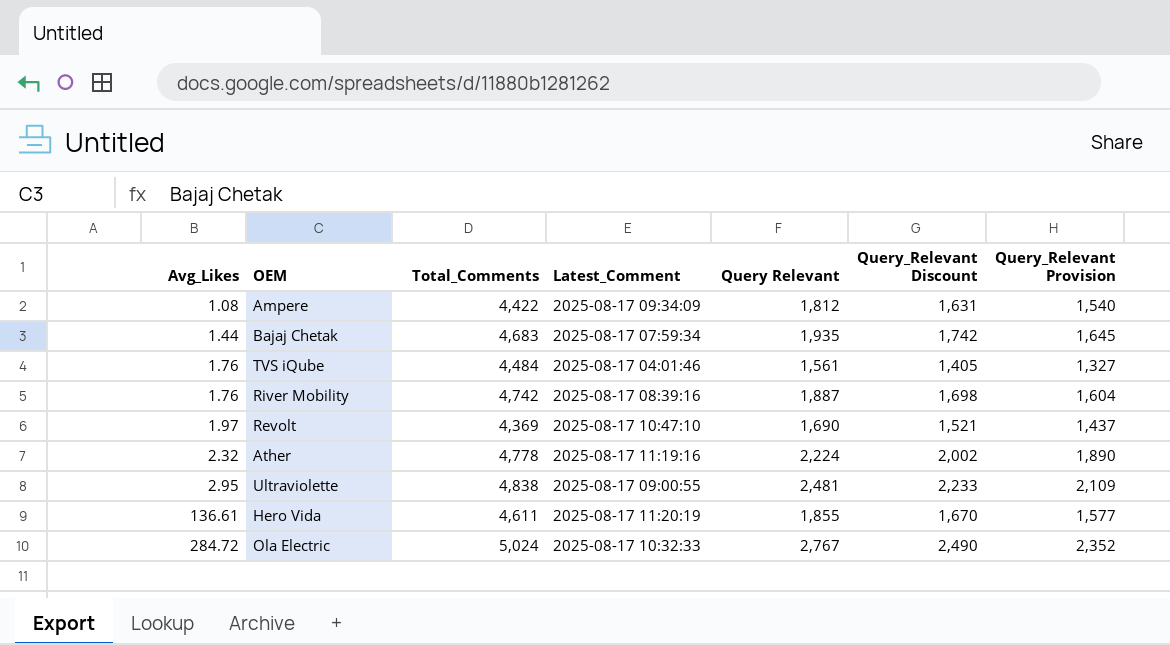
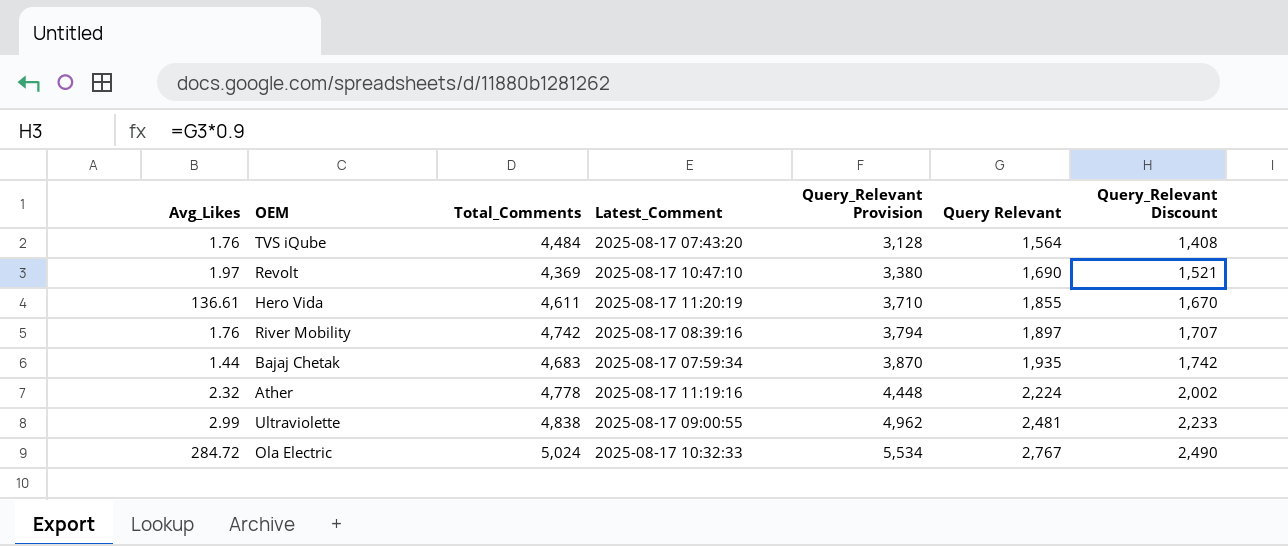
row order: Avg_Likes ascending -> Query_Relevant Provision ascending
column Query_Relevant Provision | formula: [Query Relevant] * 0.85 -> [Query Relevant] * 2
column Query_Relevant Provision | position: 7 -> 5
row Ampere: 1.08 | 4,422 | 2025-08-17 09:34:09 | 1,812 | 1,631 | 1,540 -> none
TVS iQube | Latest_Comment: 2025-08-17 04:01:46 -> 2025-08-17 07:43:20
TVS iQube | Query Relevant: 1,561 -> 1,564
TVS iQube | Query_Relevant Discount: 1,405 -> 1,408
River Mobility | Query Relevant: 1,887 -> 1,897
River Mobility | Query_Relevant Discount: 1,698 -> 1,707
Ultraviolette | Avg_Likes: 2.95 -> 2.99

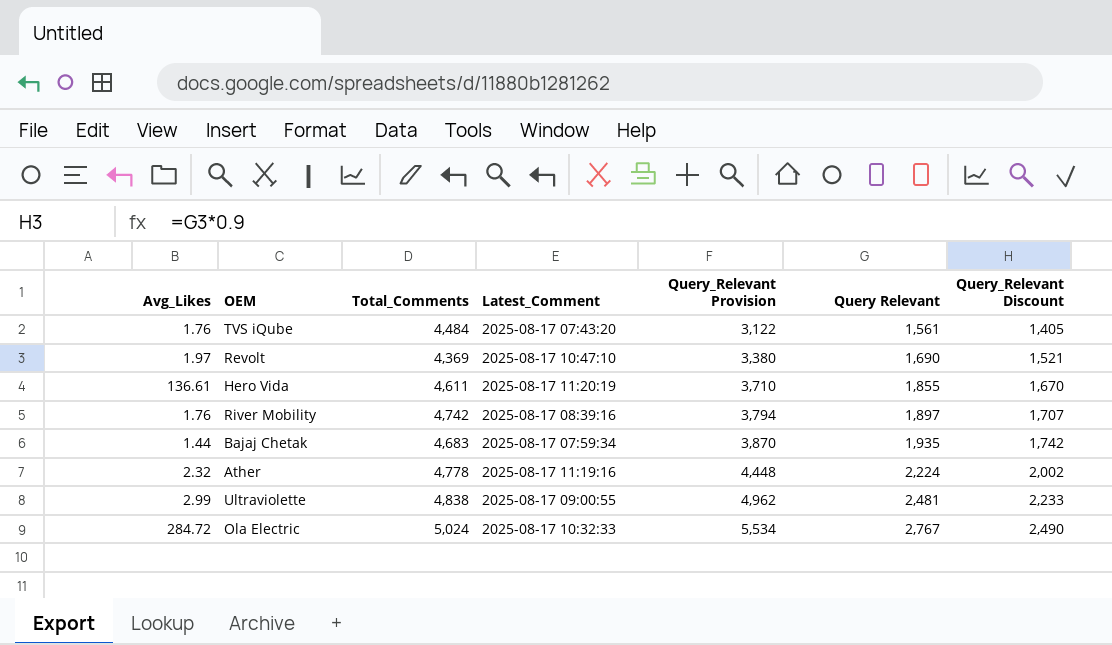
TVS iQube | Query_Relevant Provision: 3,128 -> 3,122
TVS iQube | Query Relevant: 1,564 -> 1,561
TVS iQube | Query_Relevant Discount: 1,408 -> 1,405

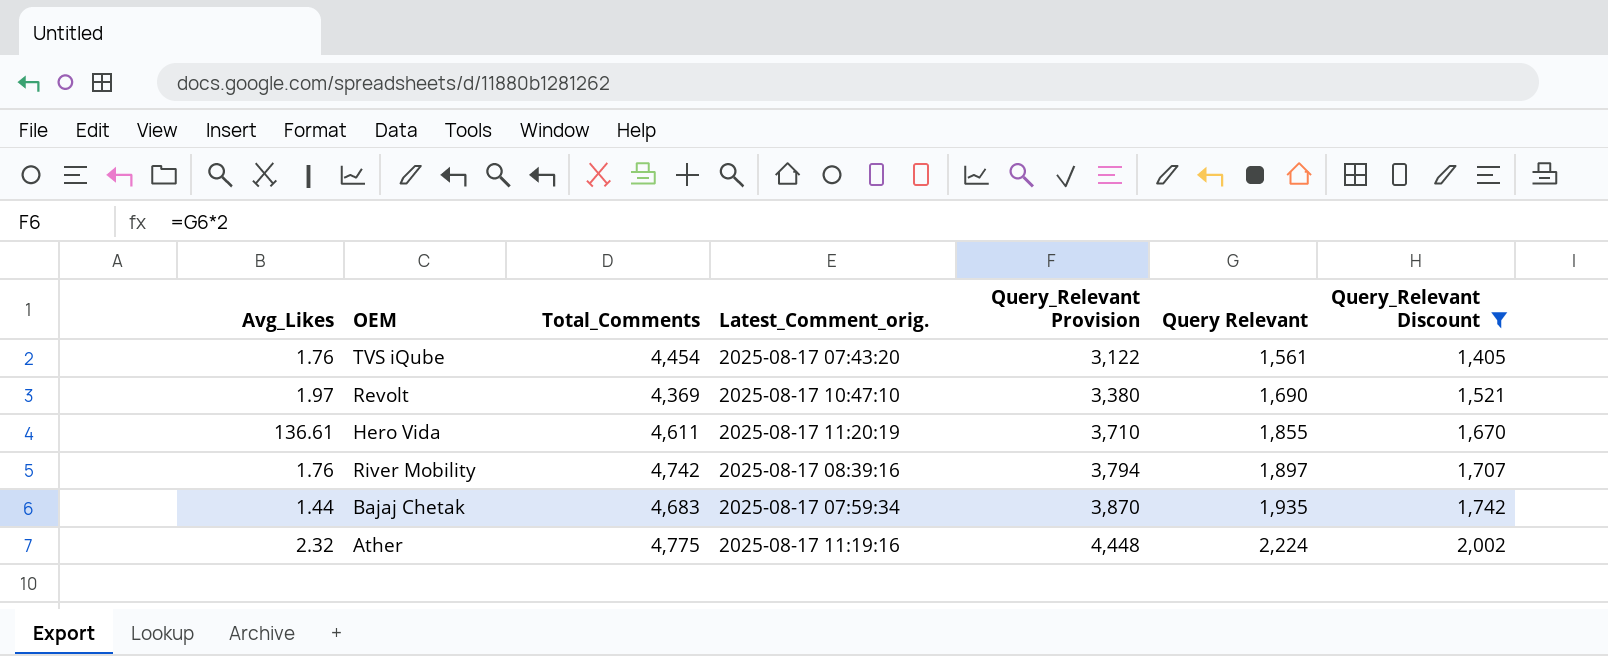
filter: none -> Query_Relevant Discount <= 2,002
column name: Latest_Comment -> Latest_Comment_orig.
TVS iQube | Total_Comments: 4,484 -> 4,454
Ather | Total_Comments: 4,778 -> 4,775

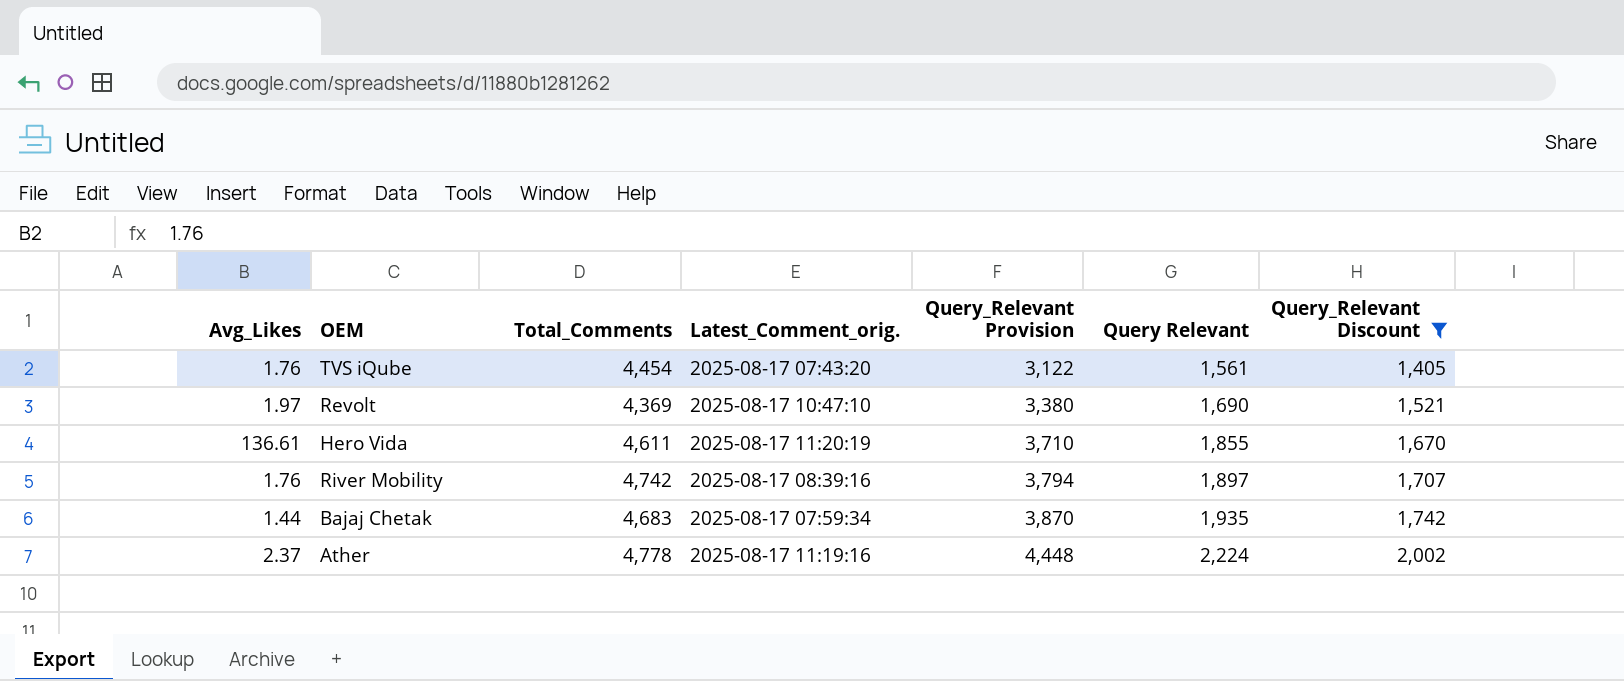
Ather | Avg_Likes: 2.32 -> 2.37
Ather | Total_Comments: 4,775 -> 4,778

